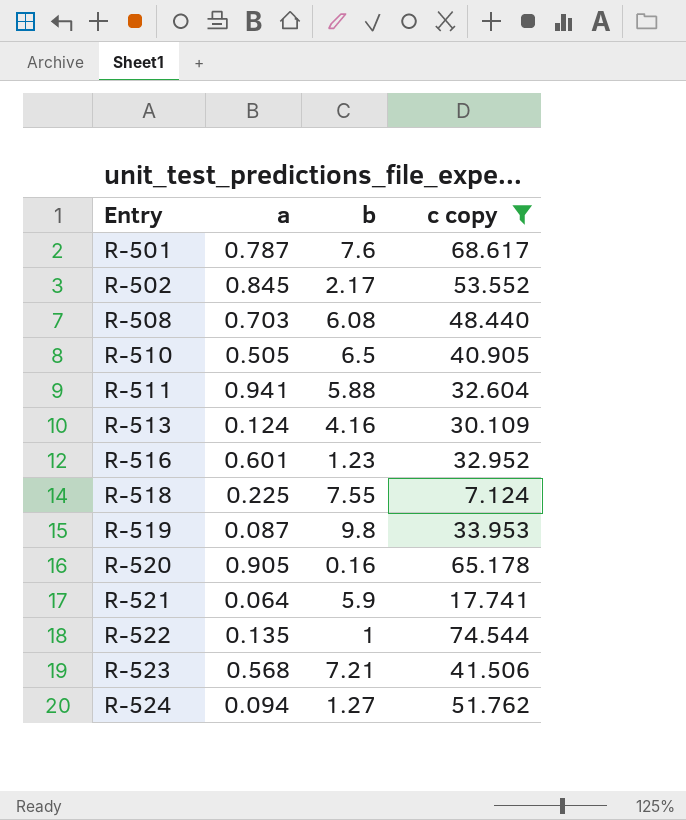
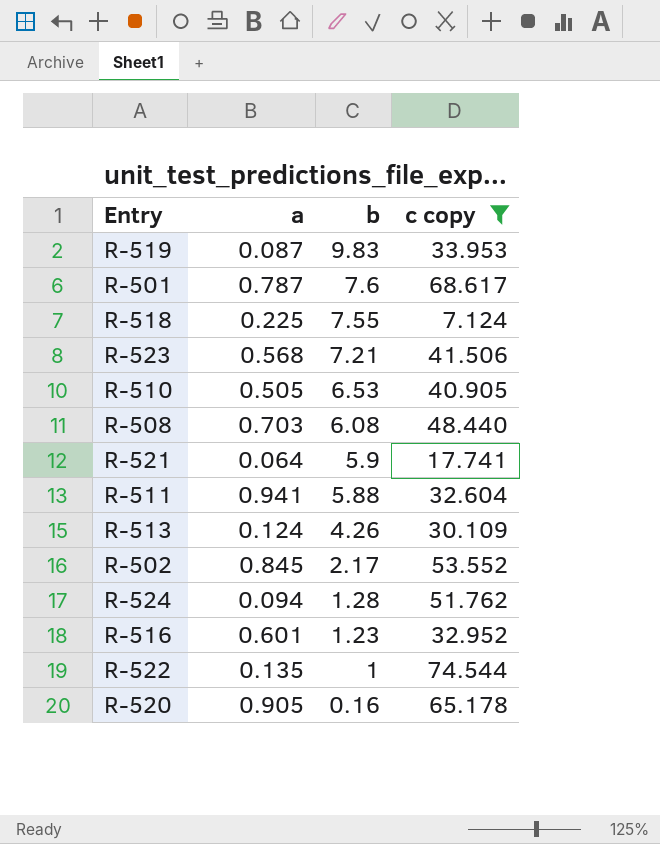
row order: Entry ascending -> b descending
R-519 | b: 9.8 -> 9.83
R-510 | b: 6.5 -> 6.53
R-513 | b: 4.16 -> 4.26
R-524 | b: 1.27 -> 1.28

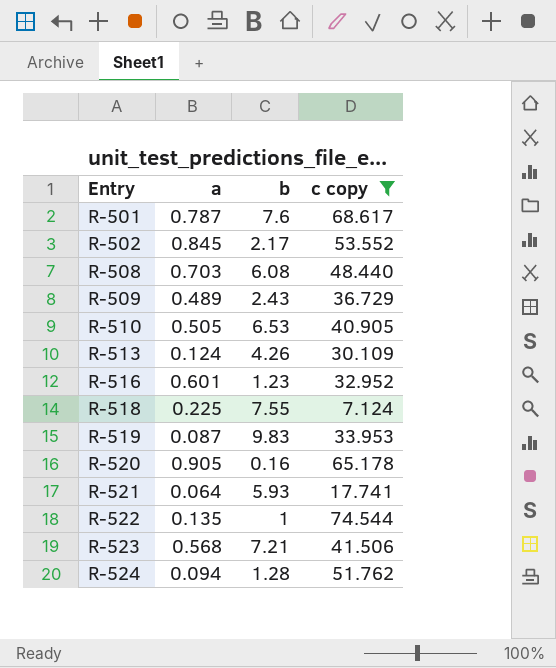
row order: b descending -> Entry ascending
row R-511: 0.941 | 5.88 | 32.604 -> none
row R-509: none -> 0.489 | 2.43 | 36.729
R-521 | b: 5.9 -> 5.93

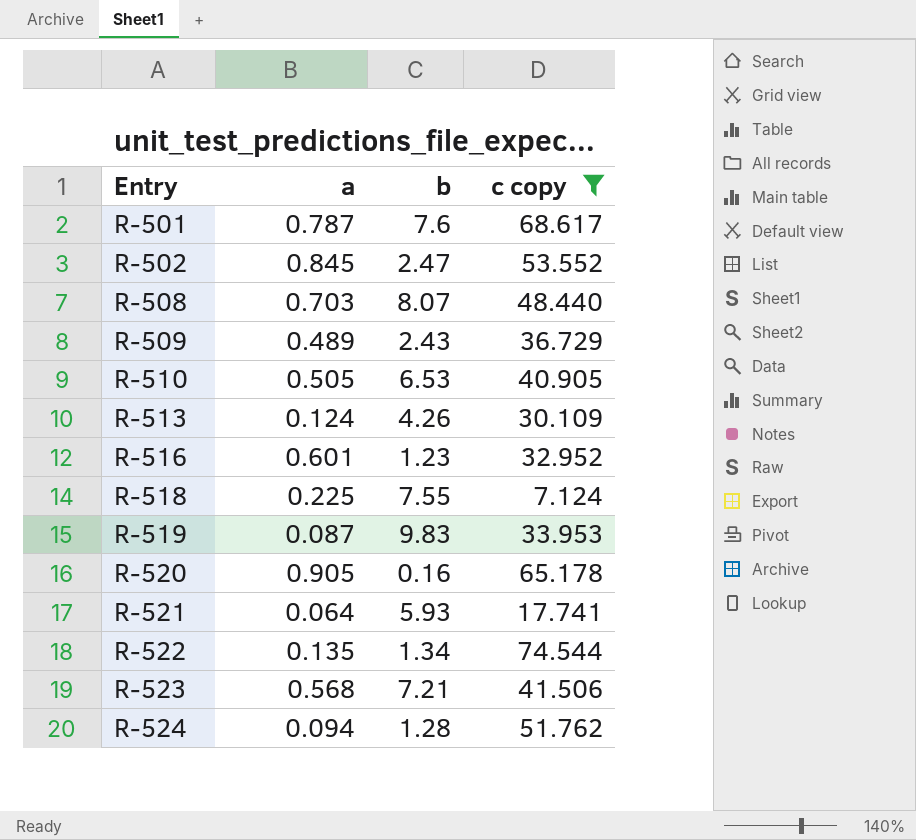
R-502 | b: 2.17 -> 2.47
R-508 | b: 6.08 -> 8.07
R-522 | b: 1 -> 1.34

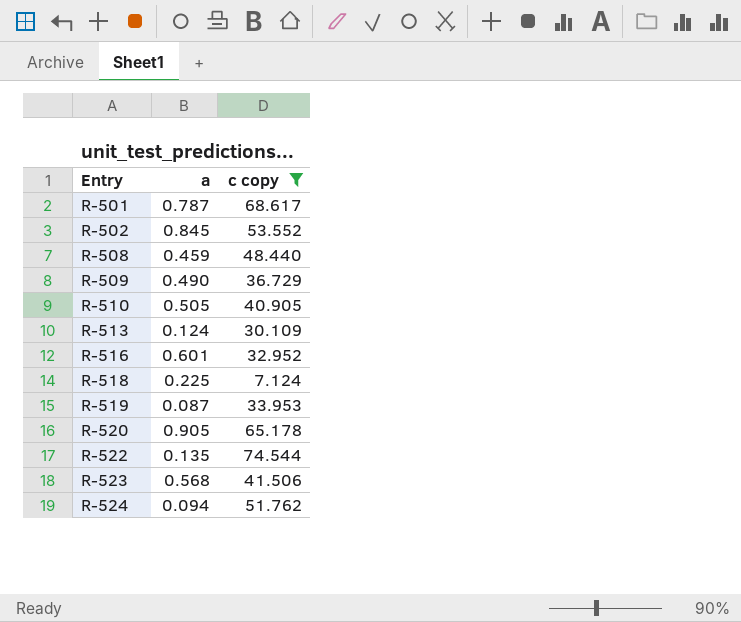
column b | position: 3 -> none
row R-521: 0.064 | 5.93 | 17.741 -> none
R-508 | a: 0.703 -> 0.459
R-509 | a: 0.489 -> 0.490

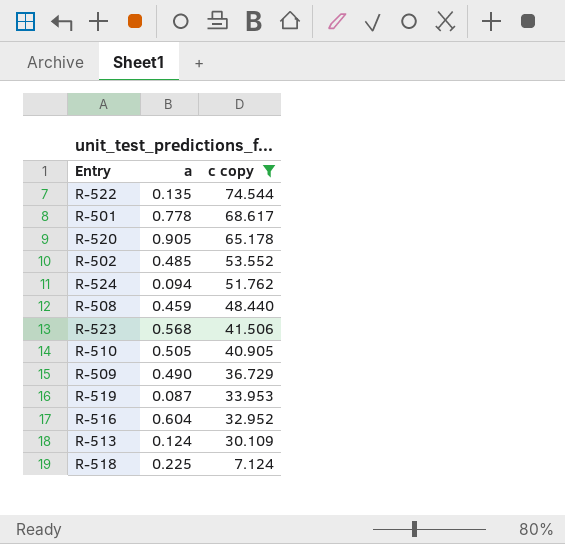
row order: Entry ascending -> c copy descending
R-501 | a: 0.787 -> 0.778
R-502 | a: 0.845 -> 0.485
R-516 | a: 0.601 -> 0.604

